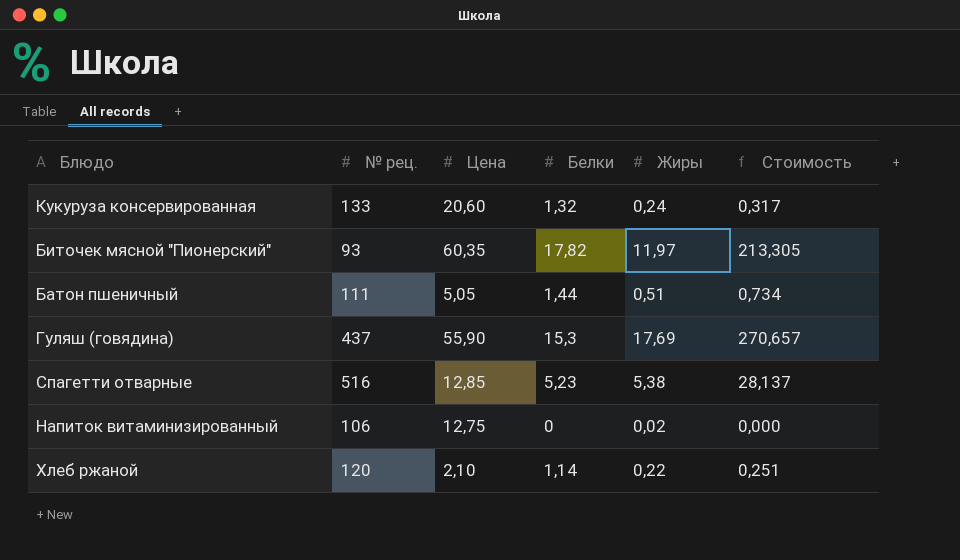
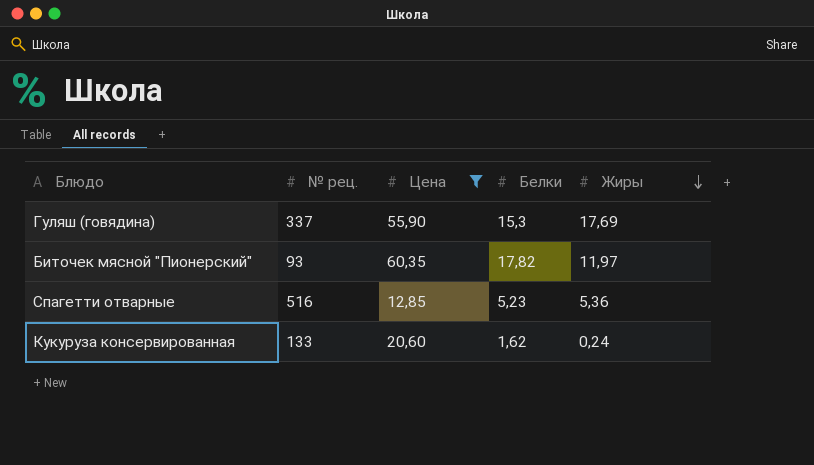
filter: none -> Цена >= 12,85
row order: none -> Жиры descending
column Стоимость | formula: [Белки] * [Жиры] -> none
Гуляш (говядина) | № рец.: 437 -> 337
Спагетти отварные | Жиры: 5,38 -> 5,36
Кукуруза консервированная | Белки: 1,32 -> 1,62

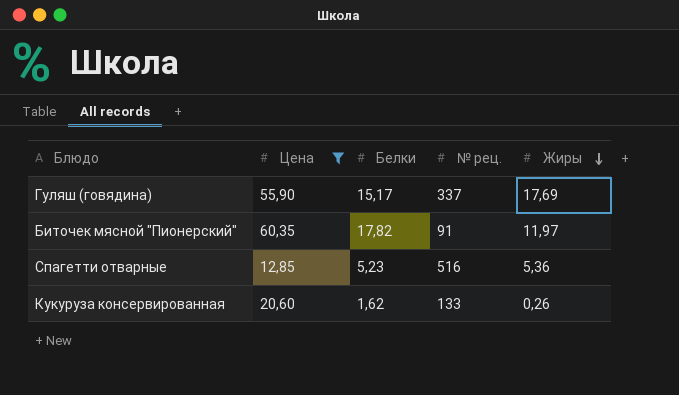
column № рец. | position: 2 -> 4
Гуляш (говядина) | Белки: 15,3 -> 15,17
Биточек мясной "Пионерский" | № рец.: 93 -> 91
Кукуруза консервированная | Жиры: 0,24 -> 0,26

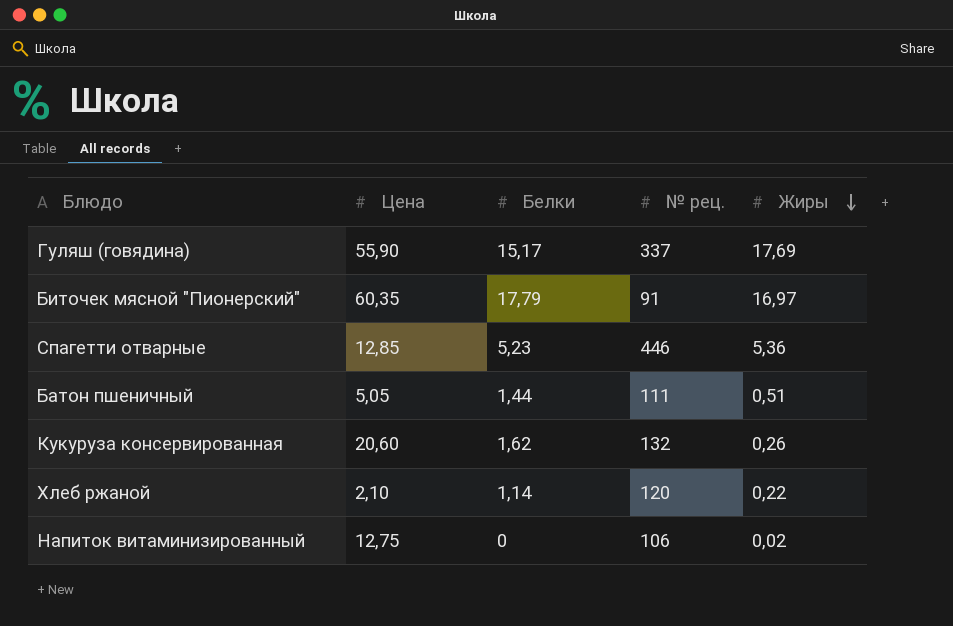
filter: Цена >= 12,85 -> none
Биточек мясной "Пионерский" | Белки: 17,82 -> 17,79
Биточек мясной "Пионерский" | Жиры: 11,97 -> 16,97
Спагетти отварные | № рец.: 516 -> 446
Кукуруза консервированная | № рец.: 133 -> 132

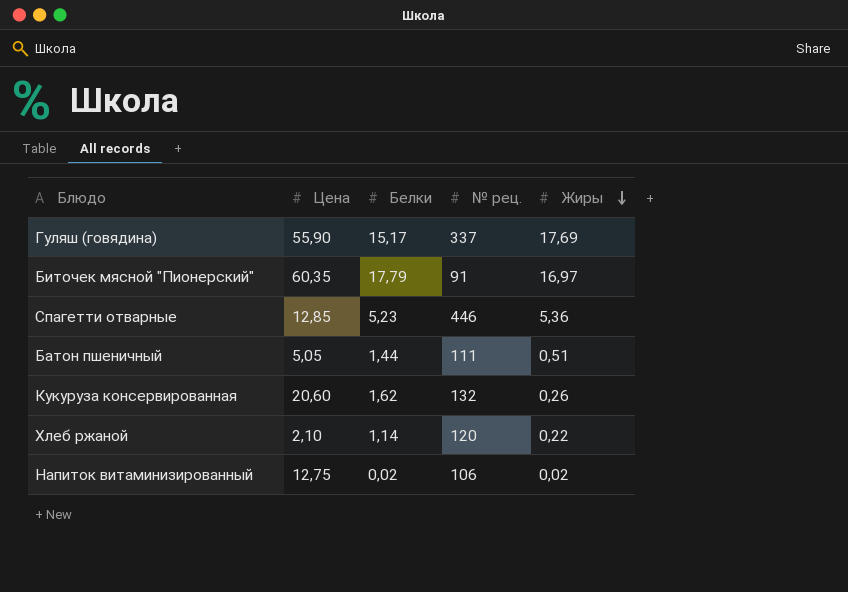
Напиток витаминизированный | Белки: 0 -> 0,02

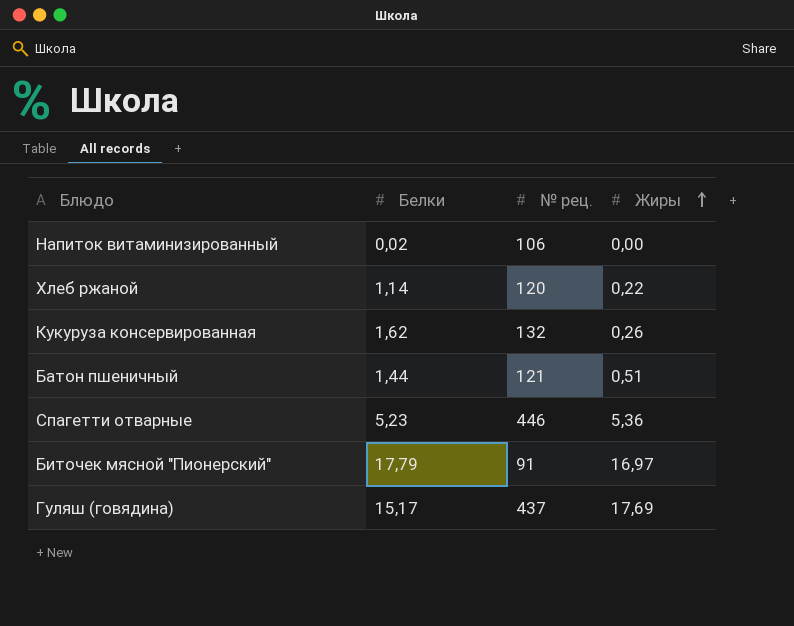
row order: Жиры descending -> Жиры ascending
column Цена | position: 2 -> none
Напиток витаминизированный | Жиры: 0,02 -> 0,00
Батон пшеничный | № рец.: 111 -> 121
Гуляш (говядина) | № рец.: 337 -> 437

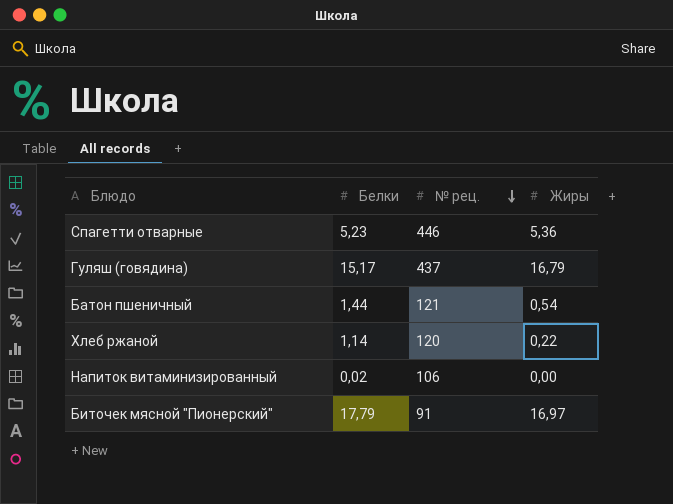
row order: Жиры ascending -> № рец. descending
row Кукуруза консервированная: 1,62 | 132 | 0,26 -> none
Гуляш (говядина) | Жиры: 17,69 -> 16,79
Батон пшеничный | Жиры: 0,51 -> 0,54

